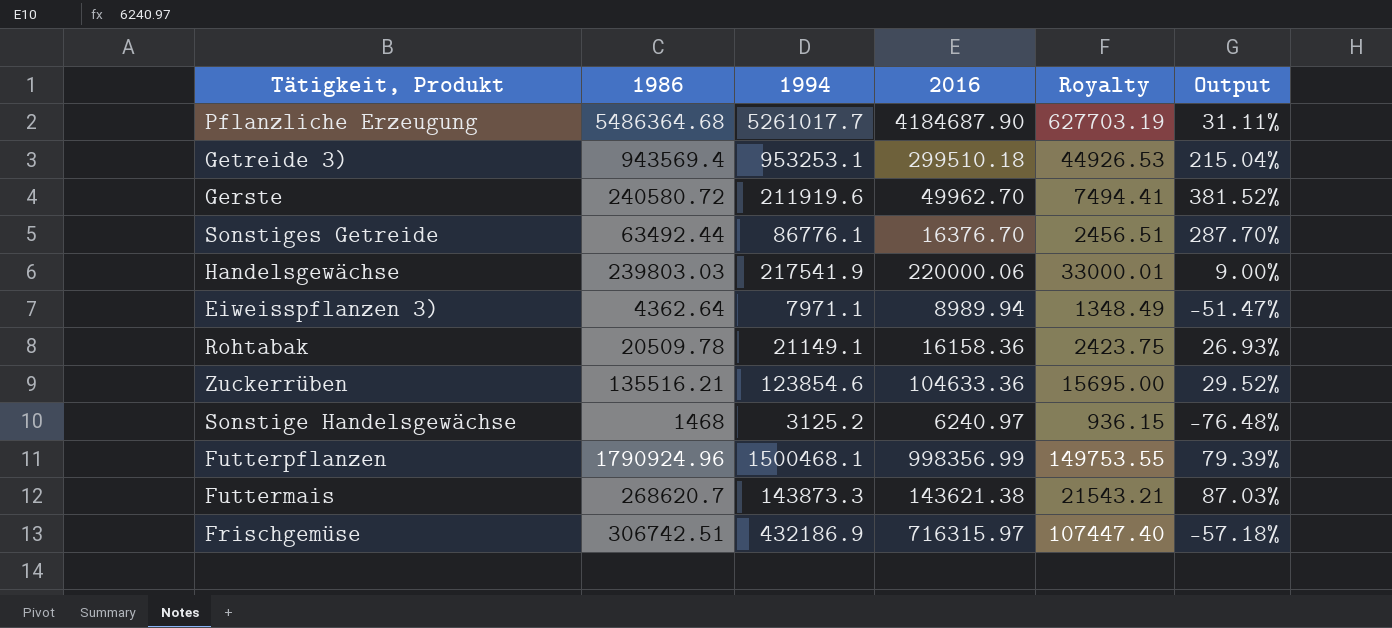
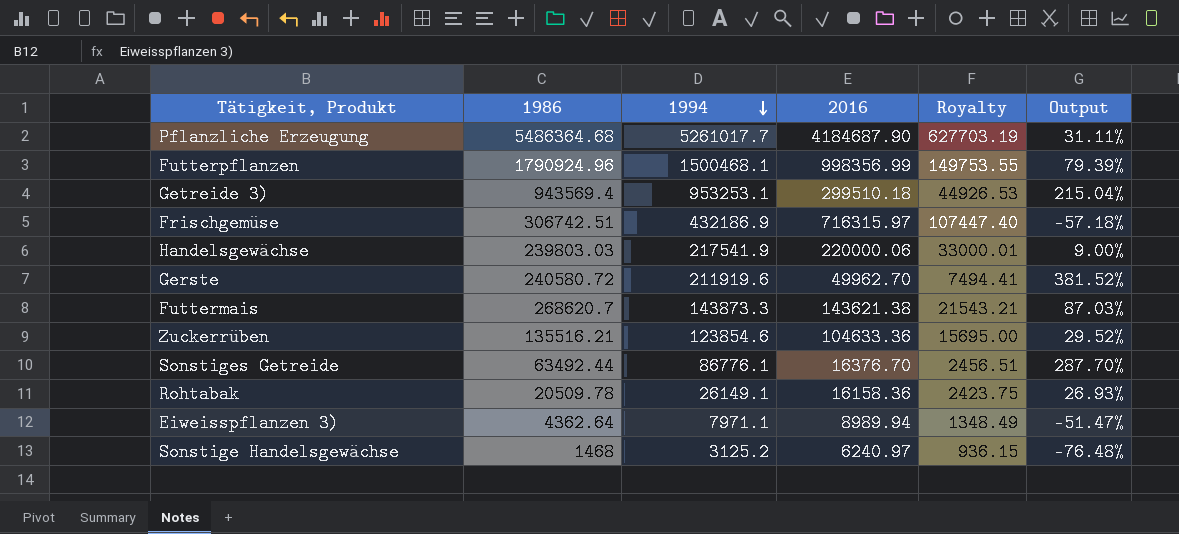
row order: none -> 1994 descending
Rohtabak | 1994: 21149.1 -> 26149.1

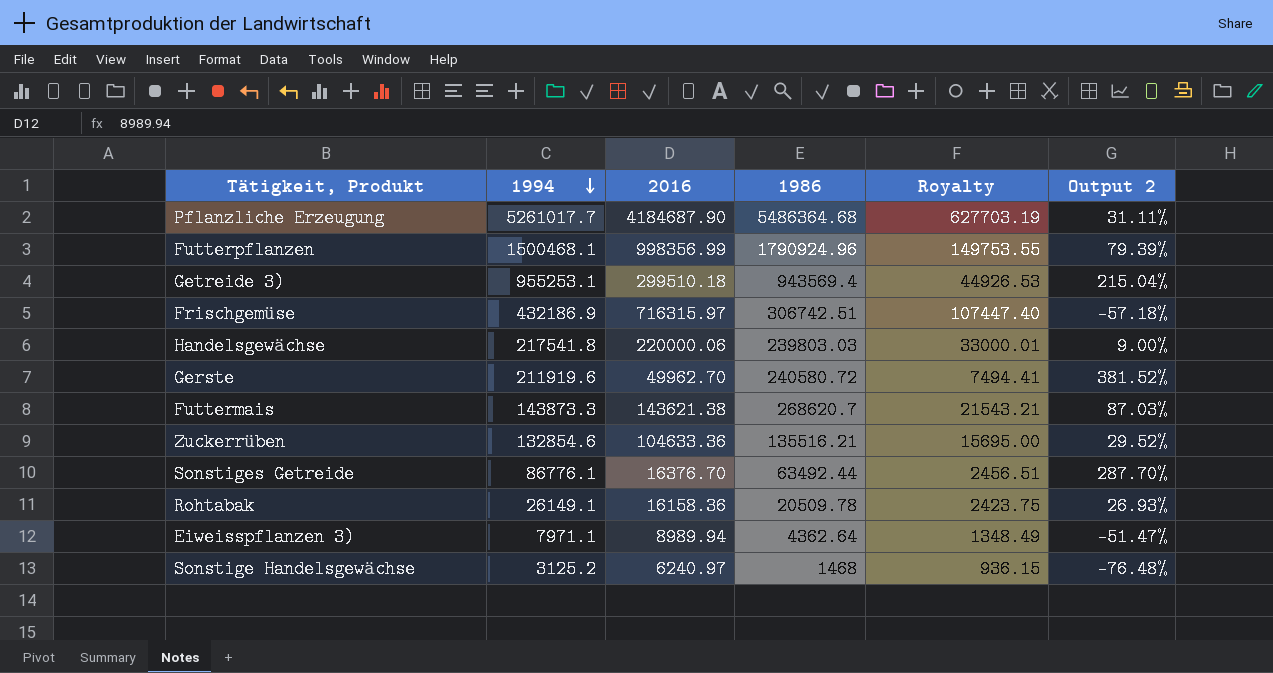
column 1986 | position: 2 -> 4
column name: Output -> Output 2
Getreide 3) | 1994: 953253.1 -> 955253.1
Handelsgewächse | 1994: 217541.9 -> 217541.8
Zuckerrüben | 1994: 123854.6 -> 132854.6

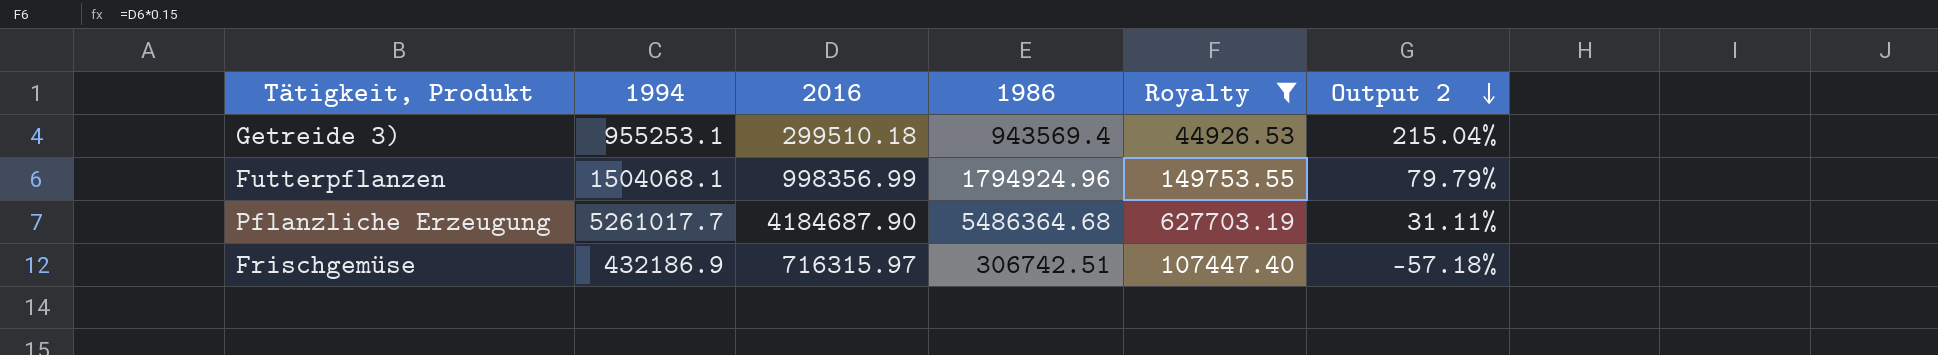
filter: none -> Royalty >= 44926.53
row order: 1994 descending -> Output 2 descending
Futterpflanzen | 1994: 1500468.1 -> 1504068.1
Futterpflanzen | 1986: 1790924.96 -> 1794924.96
Futterpflanzen | Output 2: 79.39% -> 79.79%

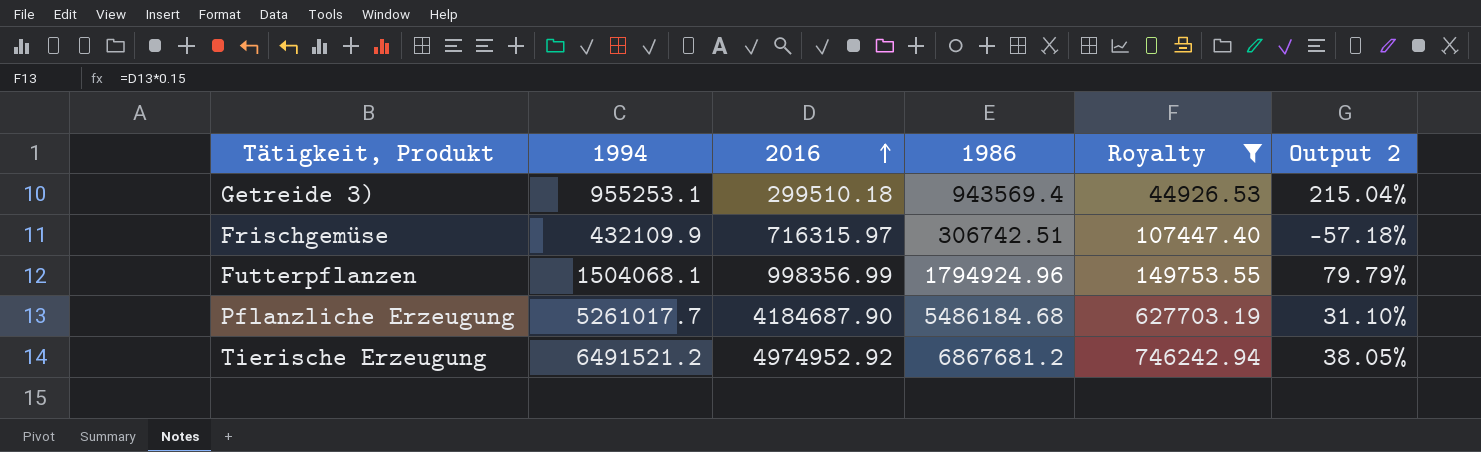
row order: Output 2 descending -> 2016 ascending
Frischgemüse | 1994: 432186.9 -> 432109.9
Pflanzliche Erzeugung | 1986: 5486364.68 -> 5486184.68
Pflanzliche Erzeugung | Output 2: 31.11% -> 31.10%
row Tierische Erzeugung: none -> 6491521.2 | 4974952.92 | 6867681.2 | 746242.94 | 38.05%

